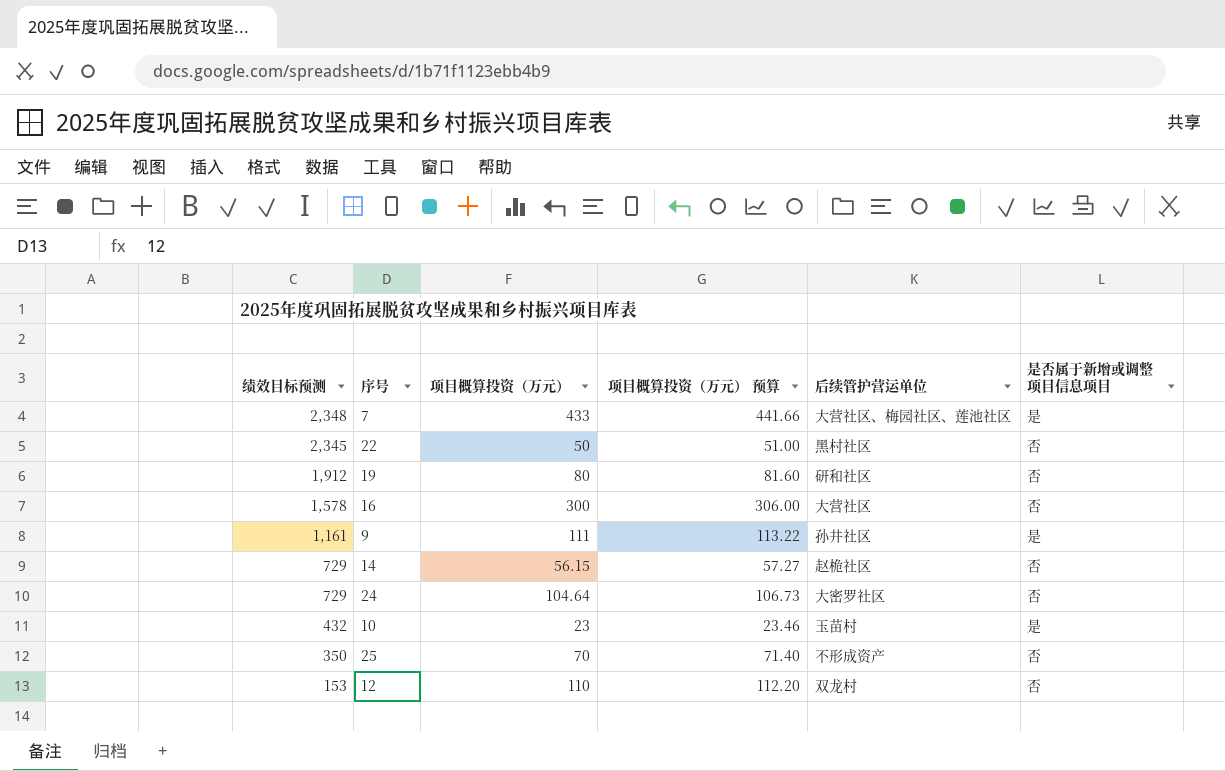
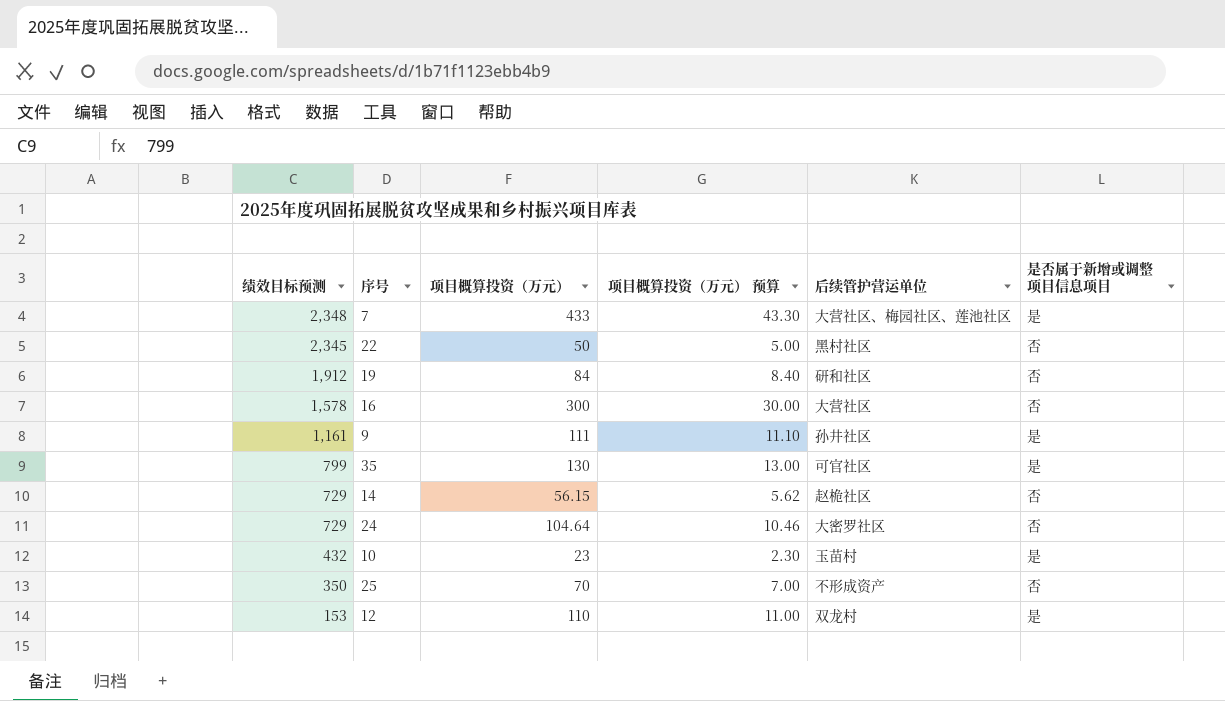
column 项目概算投资（万元） 预算 | formula: [项目概算投资（万元）] * 1.02 -> [项目概算投资（万元）] * 0.1
19 | 项目概算投资（万元）: 80 -> 84
row 35: none -> 799 | 130 | 13.00 | 可官社区 | 是
12 | 是否属于新增或调整项目信息项目: 否 -> 是

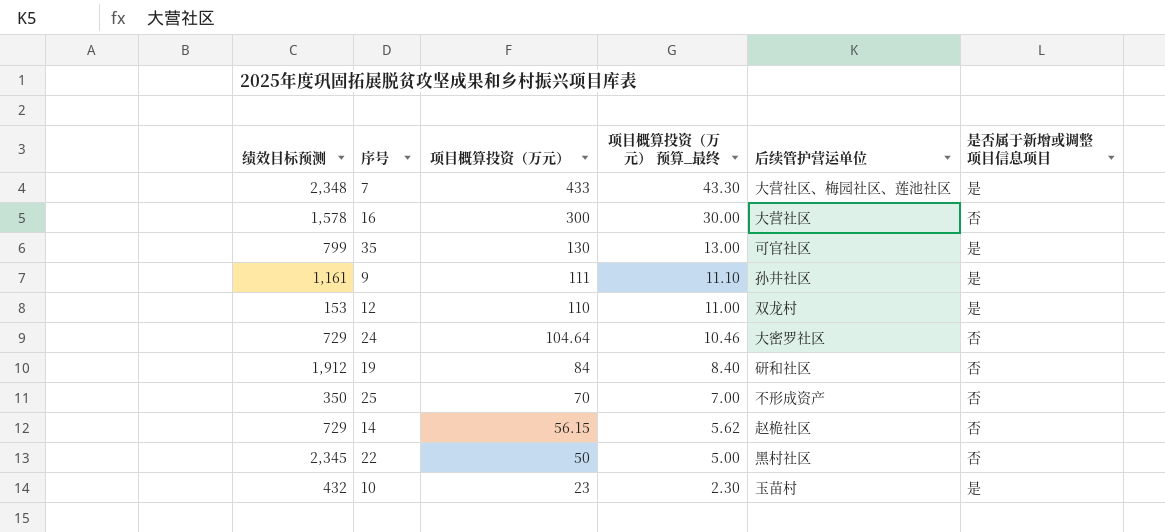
row order: 绩效目标预测 descending -> 项目概算投资（万元） descending
column name: 项目概算投资（万元） 预算 -> 项目概算投资（万元） 预算_最终

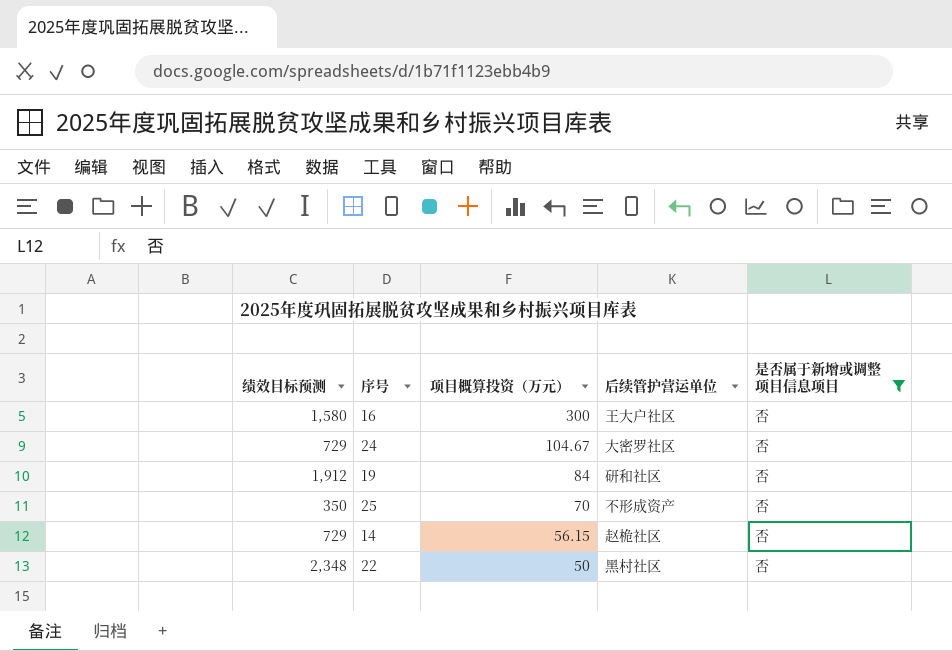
filter: none -> 是否属于新增或调整项目信息项目 = 否
column 项目概算投资（万元） 预算_最终 | formula: [项目概算投资（万元）] * 0.1 -> none
16 | 绩效目标预测: 1,578 -> 1,580
16 | 后续管护营运单位: 大营社区 -> 王大户社区
24 | 项目概算投资（万元）: 104.64 -> 104.67
22 | 绩效目标预测: 2,345 -> 2,348

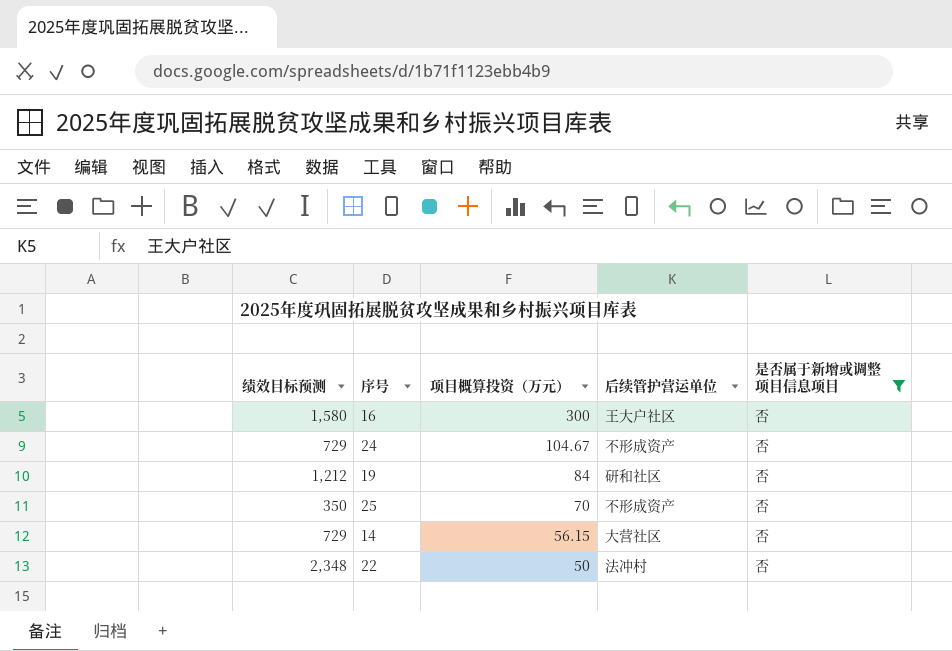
24 | 后续管护营运单位: 大密罗社区 -> 不形成资产
19 | 绩效目标预测: 1,912 -> 1,212
14 | 后续管护营运单位: 赵桅社区 -> 大营社区
22 | 后续管护营运单位: 黑村社区 -> 法冲村

